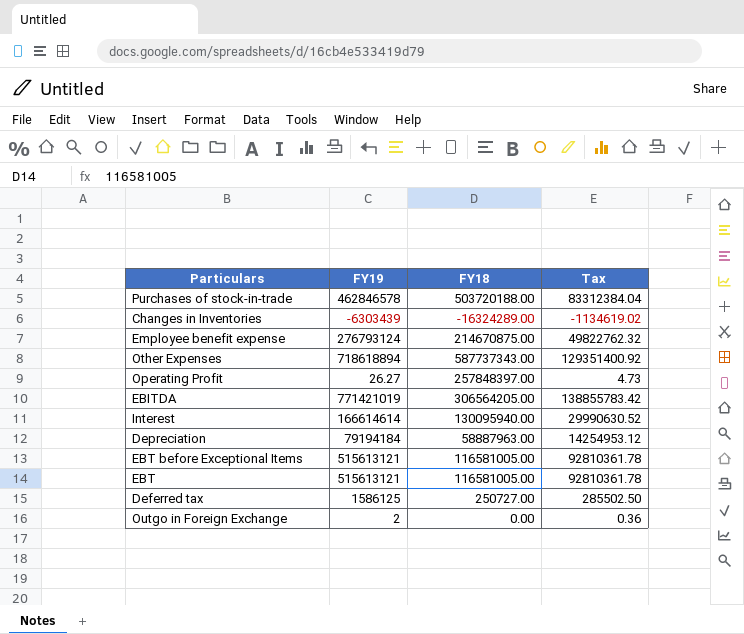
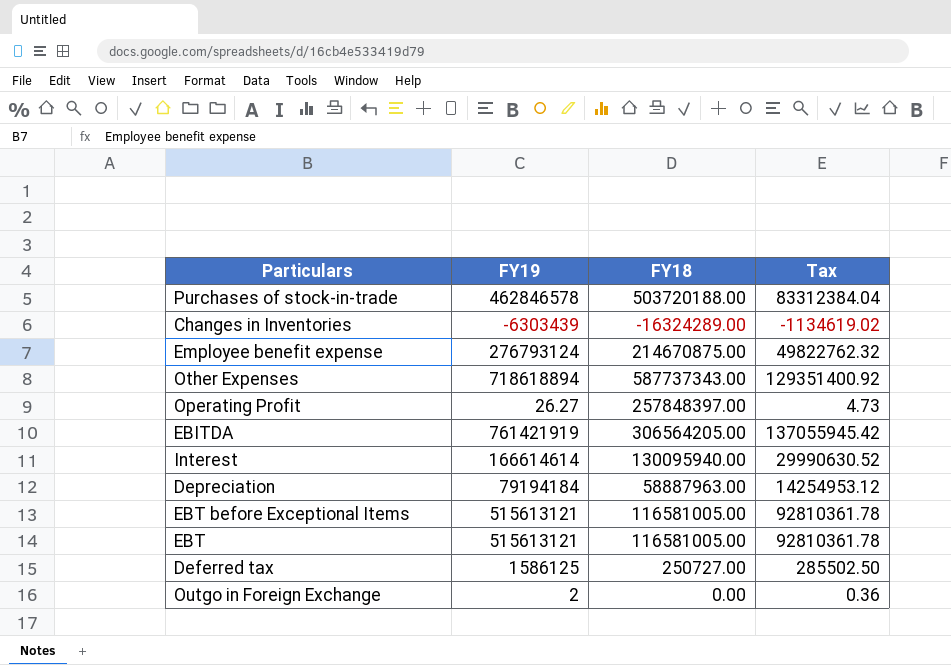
EBITDA | FY19: 771421019 -> 761421919
EBITDA | Tax: 138855783.42 -> 137055945.42

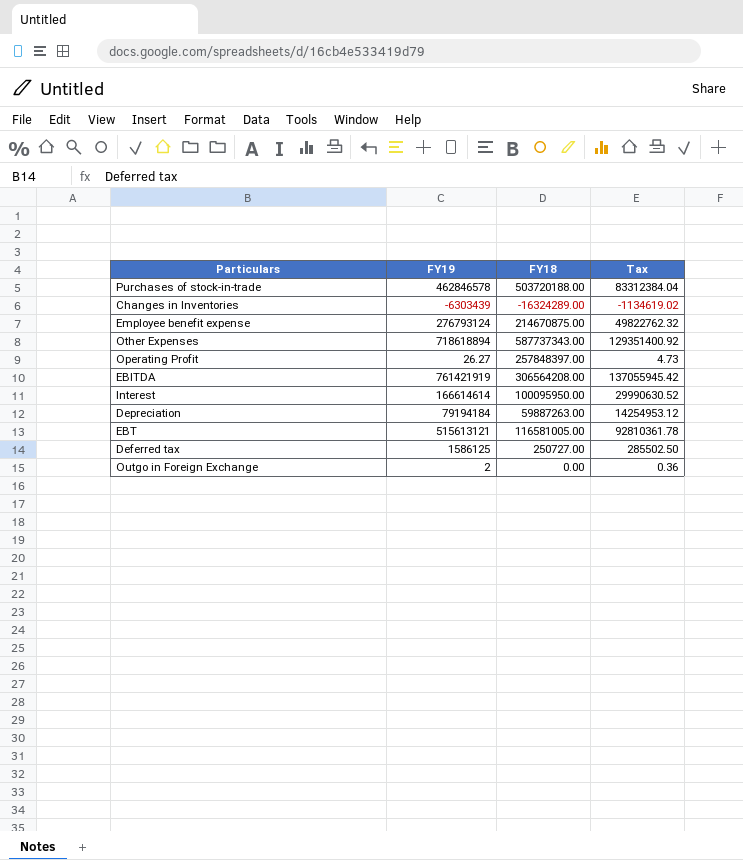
row EBT before Exceptional Items: 515613121 | 116581005.00 | 92810361.78 -> none
EBITDA | FY18: 306564205.00 -> 306564208.00
Interest | FY18: 130095940.00 -> 100095950.00
Depreciation | FY18: 58887963.00 -> 59887263.00

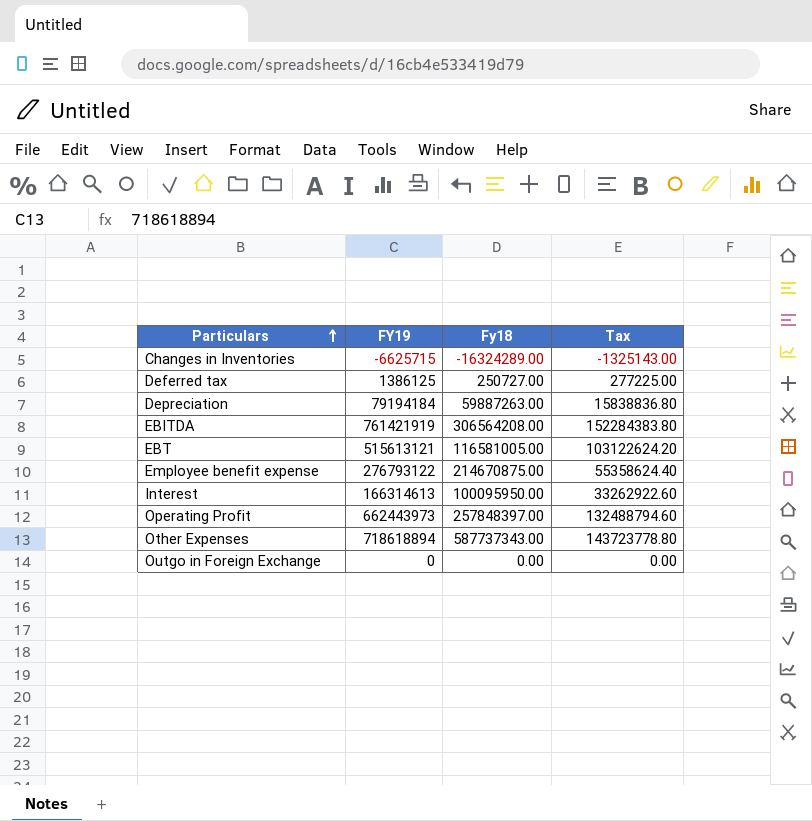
row order: none -> Particulars ascending
column name: FY18 -> Fy18
column Tax | formula: [FY19] * 0.18 -> [FY19] * 0.2
row Purchases of stock-in-trade: 462846578 | 503720188.00 | 83312384.04 -> none
Changes in Inventories | FY19: -6303439 -> -6625715
Deferred tax | FY19: 1586125 -> 1386125
Employee benefit expense | FY19: 276793124 -> 276793122
Interest | FY19: 166614614 -> 166314613
Operating Profit | FY19: 26.27 -> 662443973
Outgo in Foreign Exchange | FY19: 2 -> 0

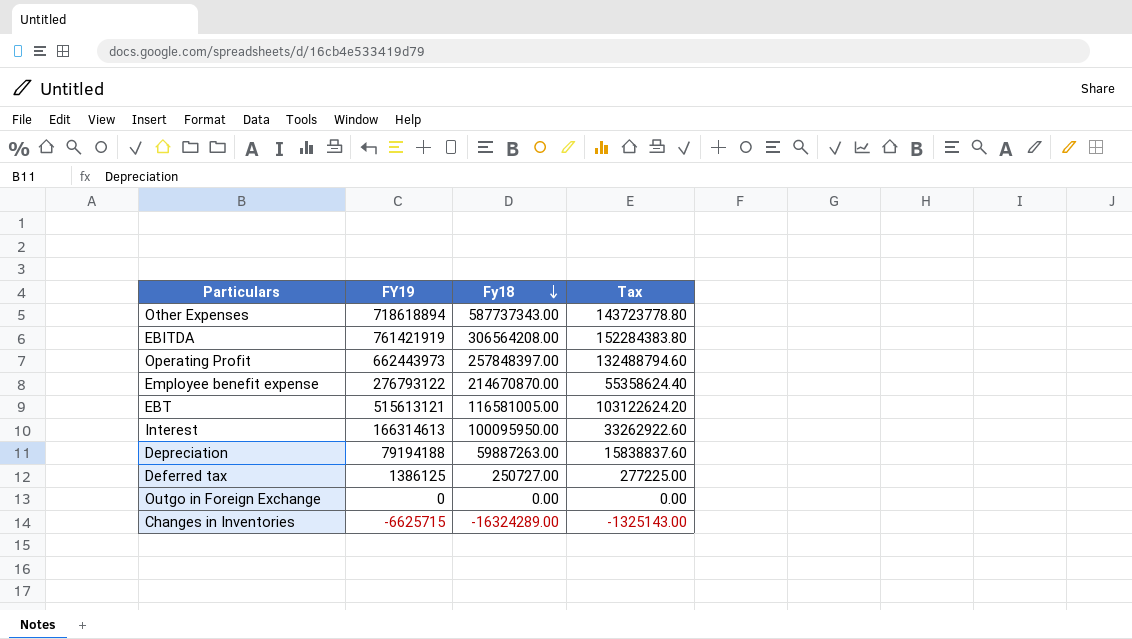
row order: Particulars ascending -> Fy18 descending
Employee benefit expense | Fy18: 214670875.00 -> 214670870.00
Depreciation | FY19: 79194184 -> 79194188
Depreciation | Tax: 15838836.80 -> 15838837.60

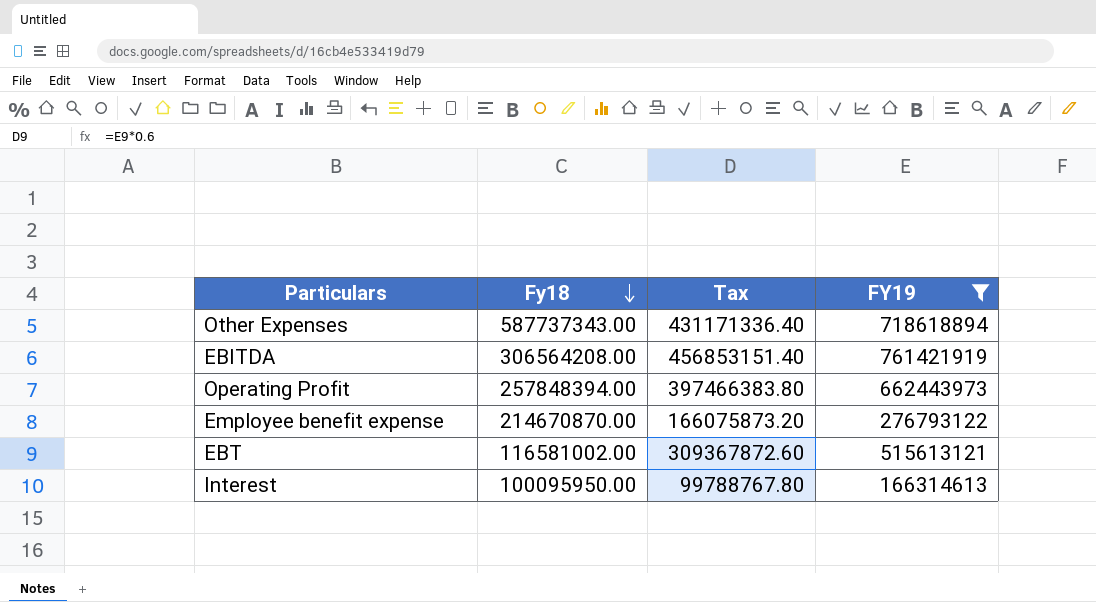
filter: none -> FY19 >= 166314613
column Tax | formula: [FY19] * 0.2 -> [FY19] * 0.6
column FY19 | position: 2 -> 4
Operating Profit | Fy18: 257848397.00 -> 257848394.00
EBT | Fy18: 116581005.00 -> 116581002.00

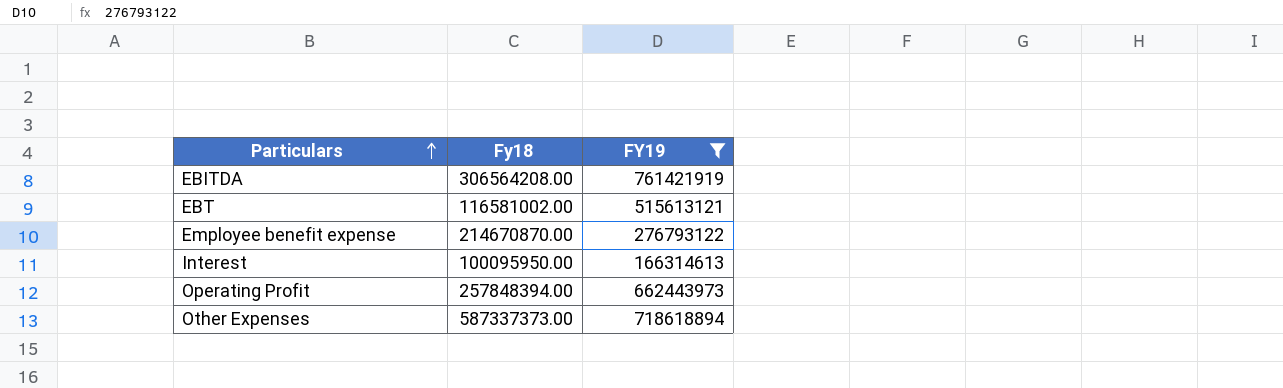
row order: Fy18 descending -> Particulars ascending
column Tax | formula: [FY19] * 0.6 -> none
Other Expenses | Fy18: 587737343.00 -> 587337373.00

